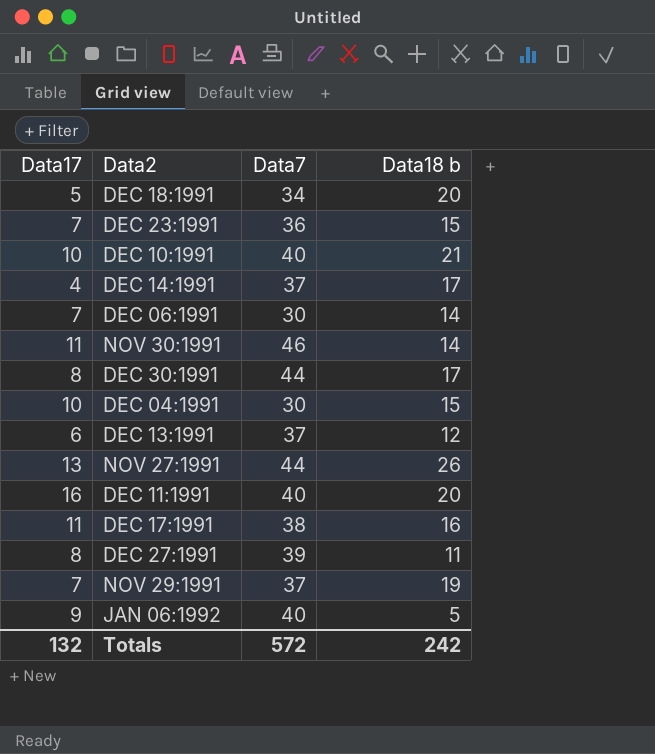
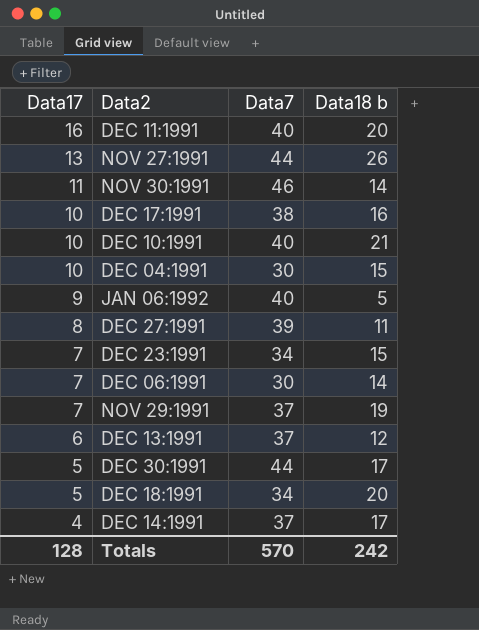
row order: none -> Data17 descending
DEC 17:1991 | Data17: 11 -> 10
DEC 23:1991 | Data7: 36 -> 34
DEC 30:1991 | Data17: 8 -> 5
Totals | Data17: 132 -> 128
Totals | Data7: 572 -> 570

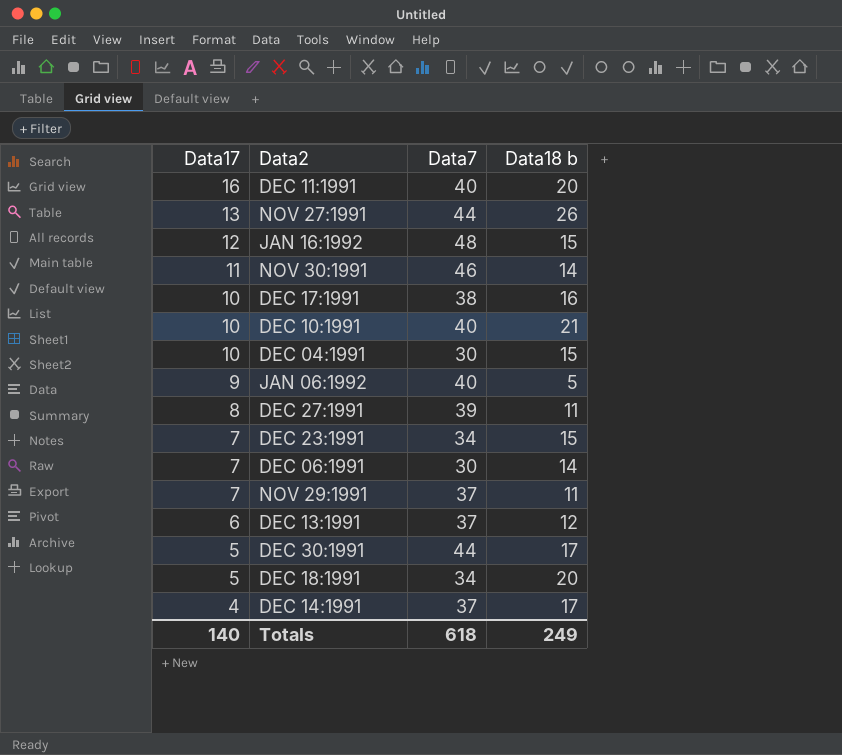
row JAN 16:1992: none -> 12 | 48 | 15
NOV 29:1991 | Data18 b: 19 -> 11
Totals | Data17: 128 -> 140
Totals | Data7: 570 -> 618
Totals | Data18 b: 242 -> 249

